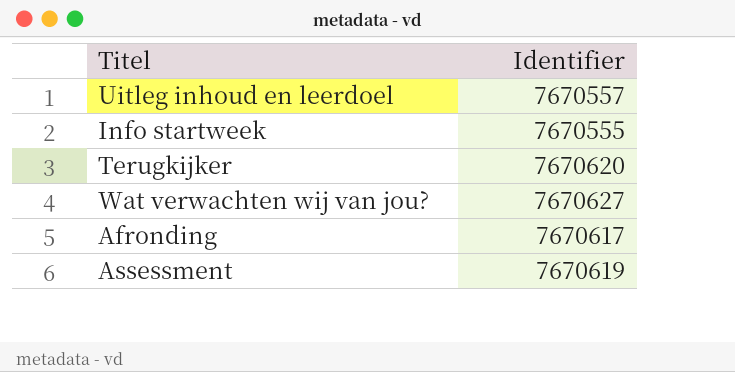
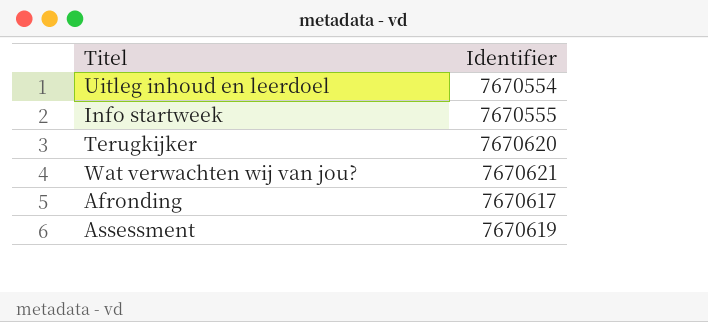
Uitleg inhoud en leerdoel | Identifier: 7670557 -> 7670554
Wat verwachten wij van jou? | Identifier: 7670627 -> 7670621

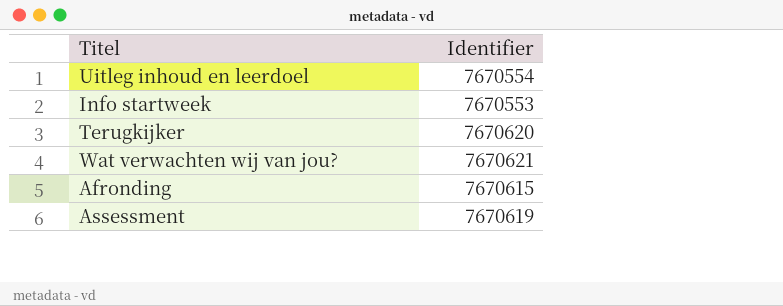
Info startweek | Identifier: 7670555 -> 7670553
Afronding | Identifier: 7670617 -> 7670615

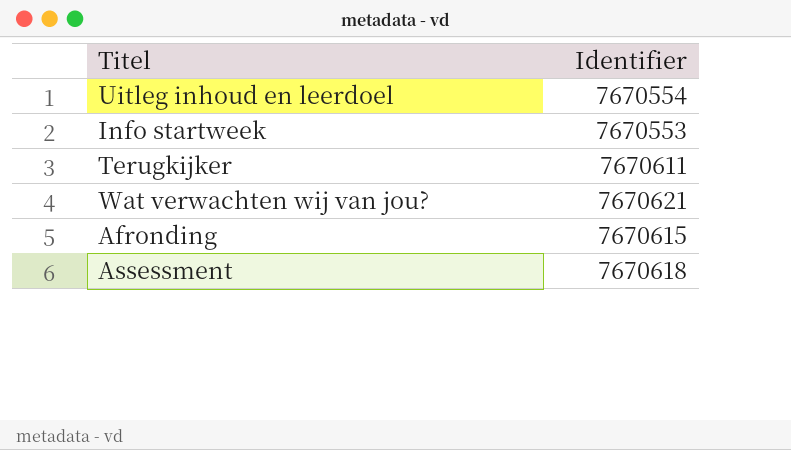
Terugkijker | Identifier: 7670620 -> 7670611
Assessment | Identifier: 7670619 -> 7670618

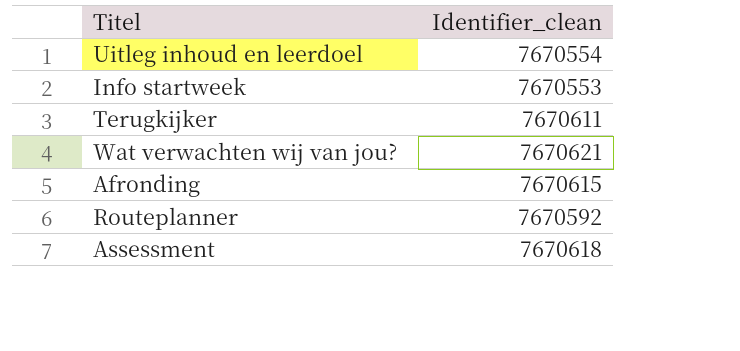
column name: Identifier -> Identifier_clean
row Routeplanner: none -> 7670592

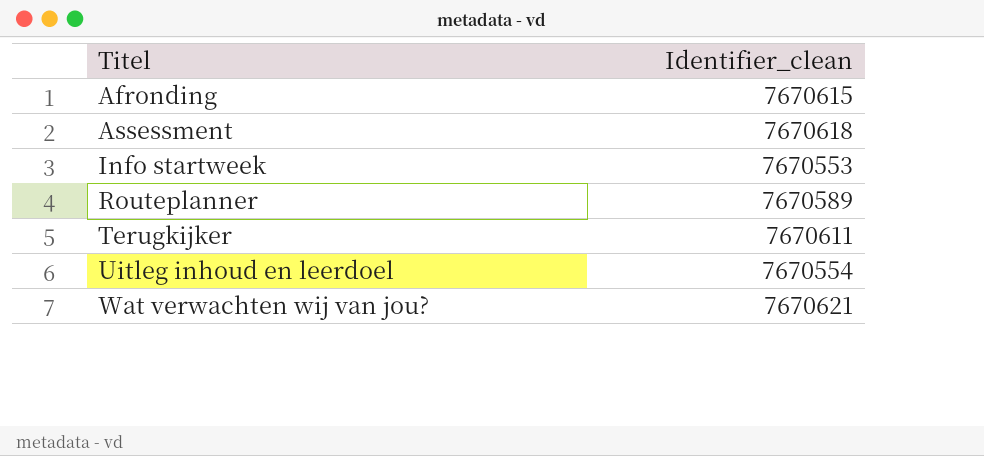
row order: none -> Titel ascending
Routeplanner | Identifier_clean: 7670592 -> 7670589

